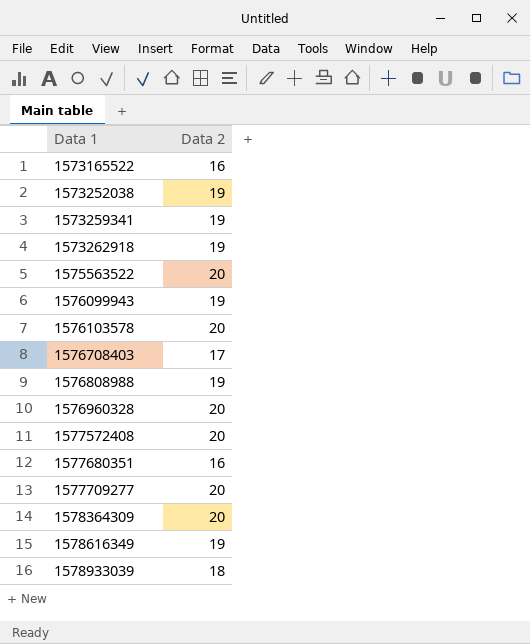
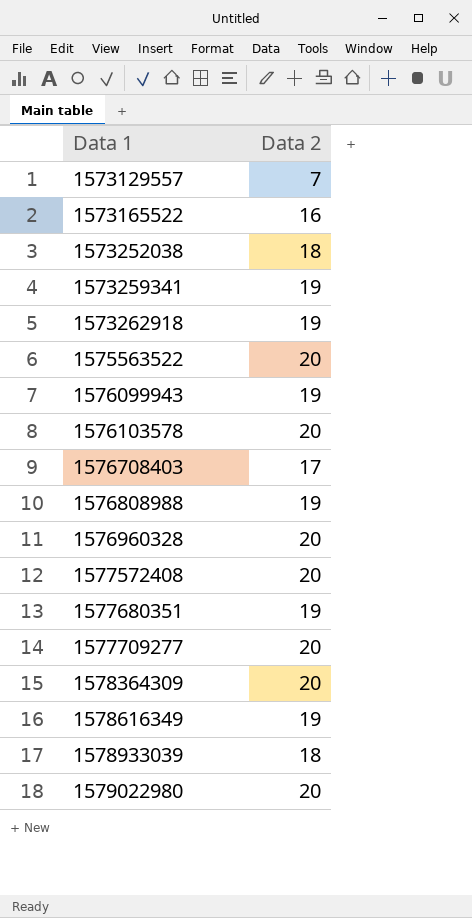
row 1573129557: none -> 7
1573252038 | Data 2: 19 -> 18
1577680351 | Data 2: 16 -> 19
row 1579022980: none -> 20

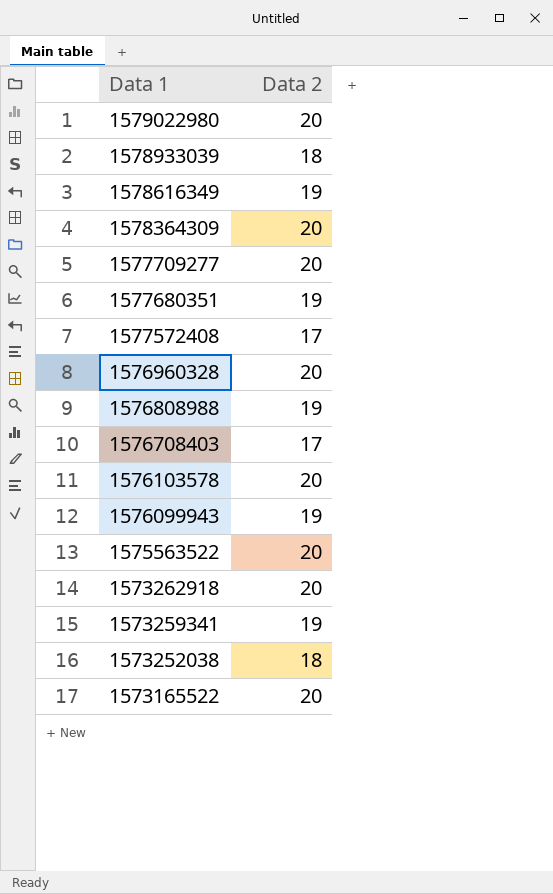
row order: Data 1 ascending -> Data 1 descending
row 1573129557: 7 -> none
1577572408 | Data 2: 20 -> 17
1573262918 | Data 2: 19 -> 20
1573165522 | Data 2: 16 -> 20

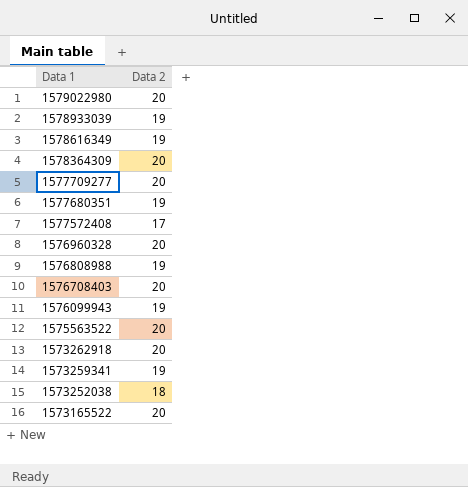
row 1576103578: 20 -> none
1578933039 | Data 2: 18 -> 19
1576708403 | Data 2: 17 -> 20

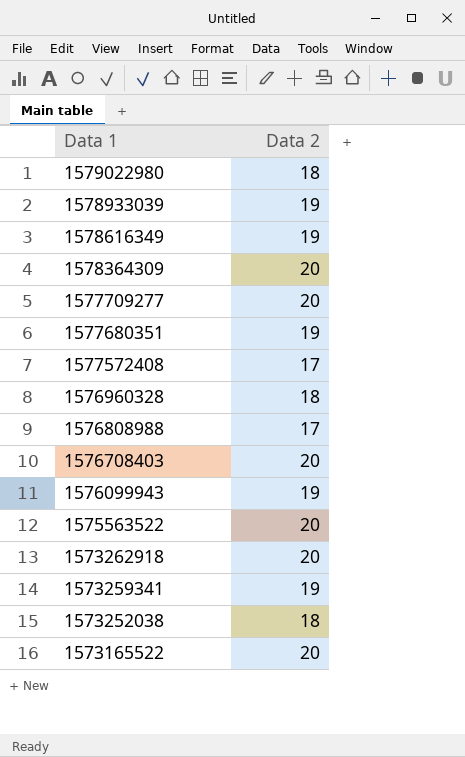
1579022980 | Data 2: 20 -> 18
1576960328 | Data 2: 20 -> 18
1576808988 | Data 2: 19 -> 17

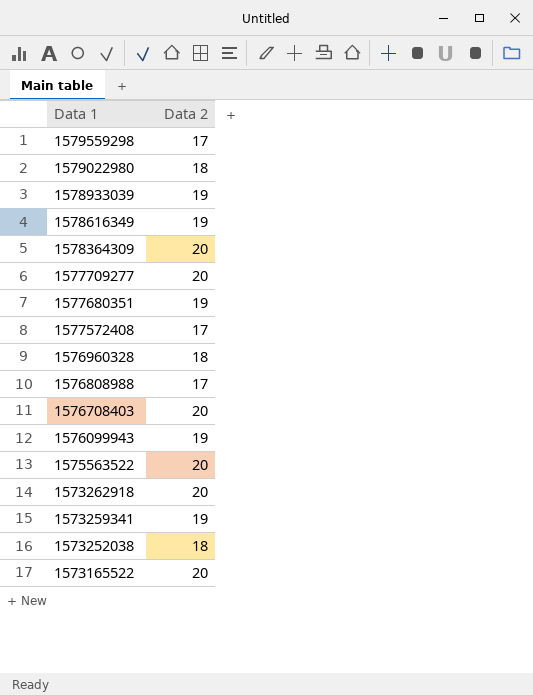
row 1579559298: none -> 17

